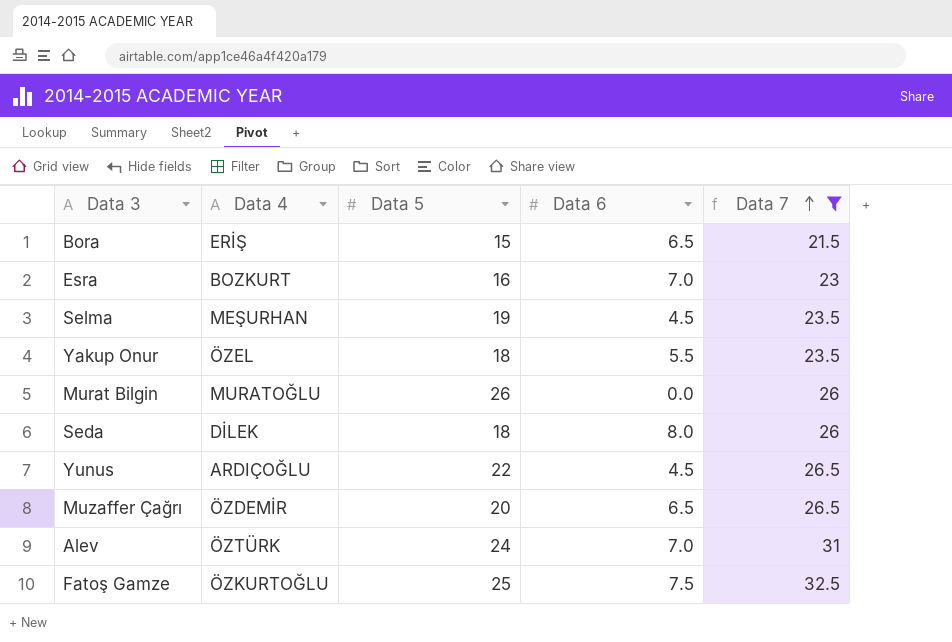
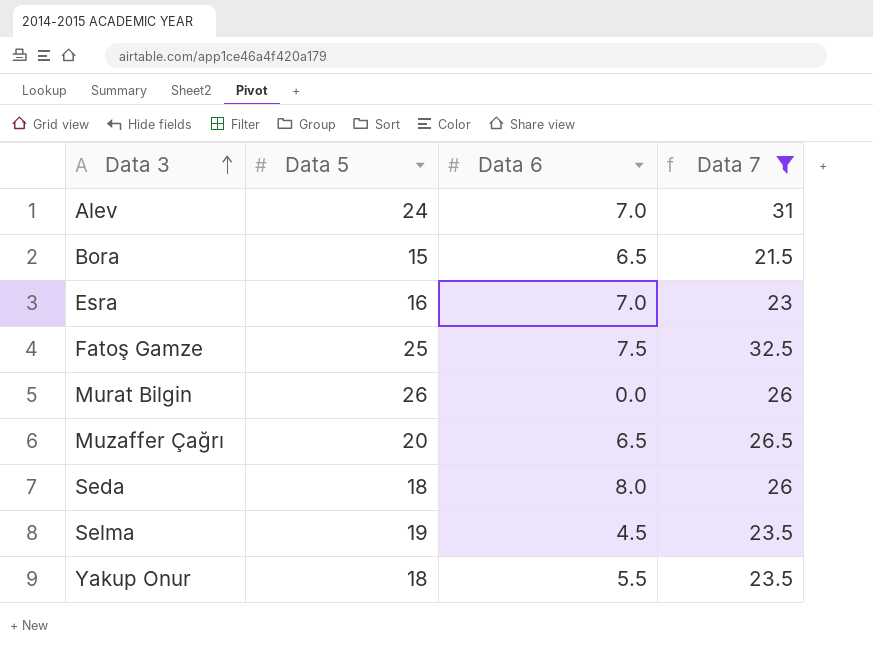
row order: Data 7 ascending -> Data 3 ascending
column Data 4 | position: 2 -> none
row Yunus: ARDIÇOĞLU | 22 | 4.5 | 26.5 -> none

